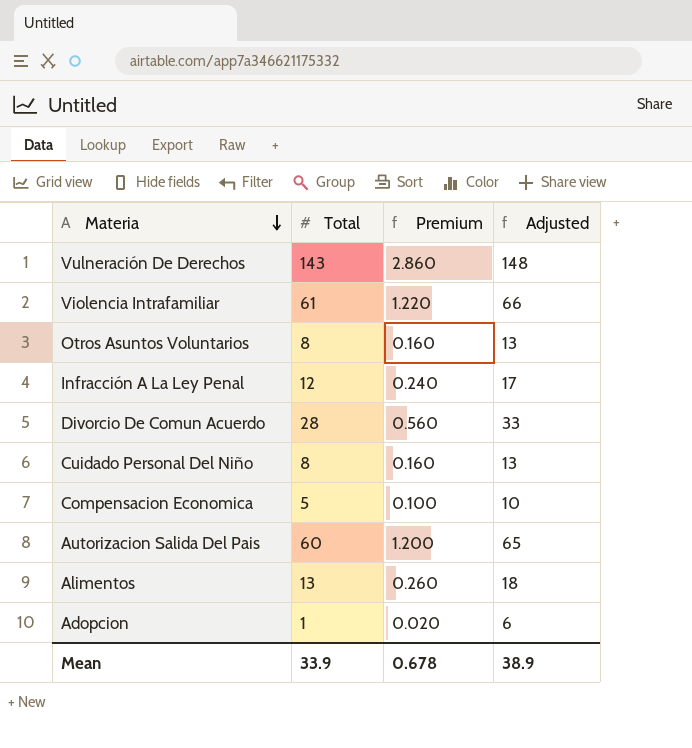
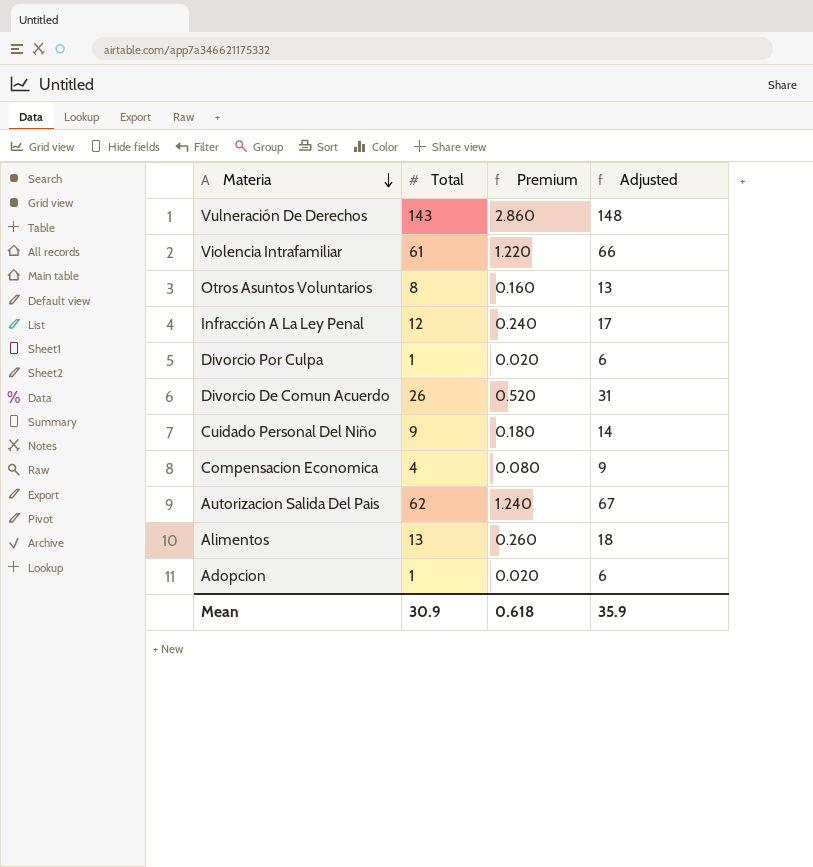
row Divorcio Por Culpa: none -> 1 | 0.020 | 6
Divorcio De Comun Acuerdo | Total: 28 -> 26
Divorcio De Comun Acuerdo | Premium: 0.560 -> 0.520
Divorcio De Comun Acuerdo | Adjusted: 33 -> 31
Cuidado Personal Del Niño | Total: 8 -> 9
Cuidado Personal Del Niño | Premium: 0.160 -> 0.180
Cuidado Personal Del Niño | Adjusted: 13 -> 14
Compensacion Economica | Total: 5 -> 4
Compensacion Economica | Premium: 0.100 -> 0.080
Compensacion Economica | Adjusted: 10 -> 9
Autorizacion Salida Del Pais | Total: 60 -> 62
Autorizacion Salida Del Pais | Premium: 1.200 -> 1.240
Autorizacion Salida Del Pais | Adjusted: 65 -> 67
Mean | Total: 33.9 -> 30.9
Mean | Premium: 0.678 -> 0.618
Mean | Adjusted: 38.9 -> 35.9

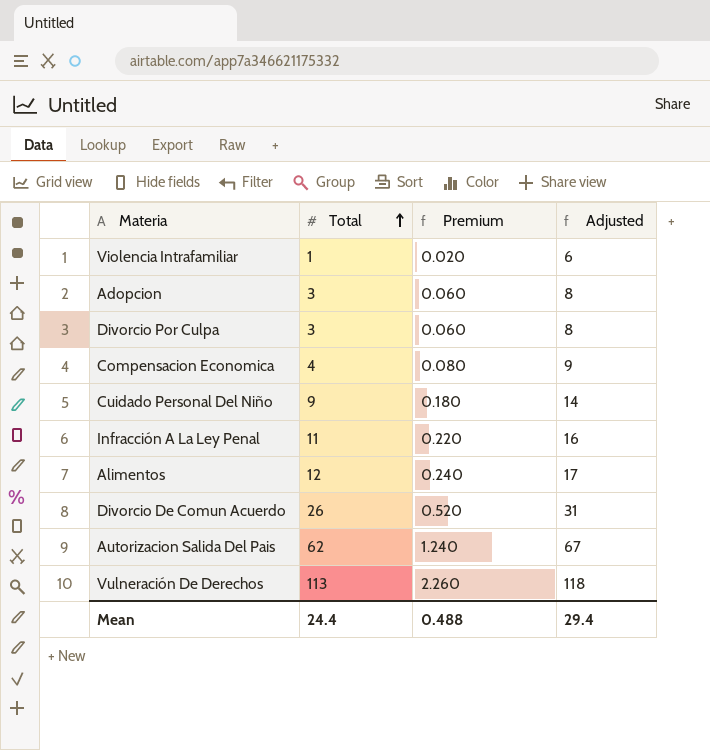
row order: Materia descending -> Total ascending
row Otros Asuntos Voluntarios: 8 | 0.160 | 13 -> none
Violencia Intrafamiliar | Total: 61 -> 1
Violencia Intrafamiliar | Premium: 1.220 -> 0.020
Violencia Intrafamiliar | Adjusted: 66 -> 6
Adopcion | Total: 1 -> 3
Adopcion | Premium: 0.020 -> 0.060
Adopcion | Adjusted: 6 -> 8
Divorcio Por Culpa | Total: 1 -> 3
Divorcio Por Culpa | Premium: 0.020 -> 0.060
Divorcio Por Culpa | Adjusted: 6 -> 8
Infracción A La Ley Penal | Total: 12 -> 11
Infracción A La Ley Penal | Premium: 0.240 -> 0.220
Infracción A La Ley Penal | Adjusted: 17 -> 16
Alimentos | Total: 13 -> 12
Alimentos | Premium: 0.260 -> 0.240
Alimentos | Adjusted: 18 -> 17
Vulneración De Derechos | Total: 143 -> 113
Vulneración De Derechos | Premium: 2.860 -> 2.260
Vulneración De Derechos | Adjusted: 148 -> 118
Mean | Total: 30.9 -> 24.4
Mean | Premium: 0.618 -> 0.488
Mean | Adjusted: 35.9 -> 29.4

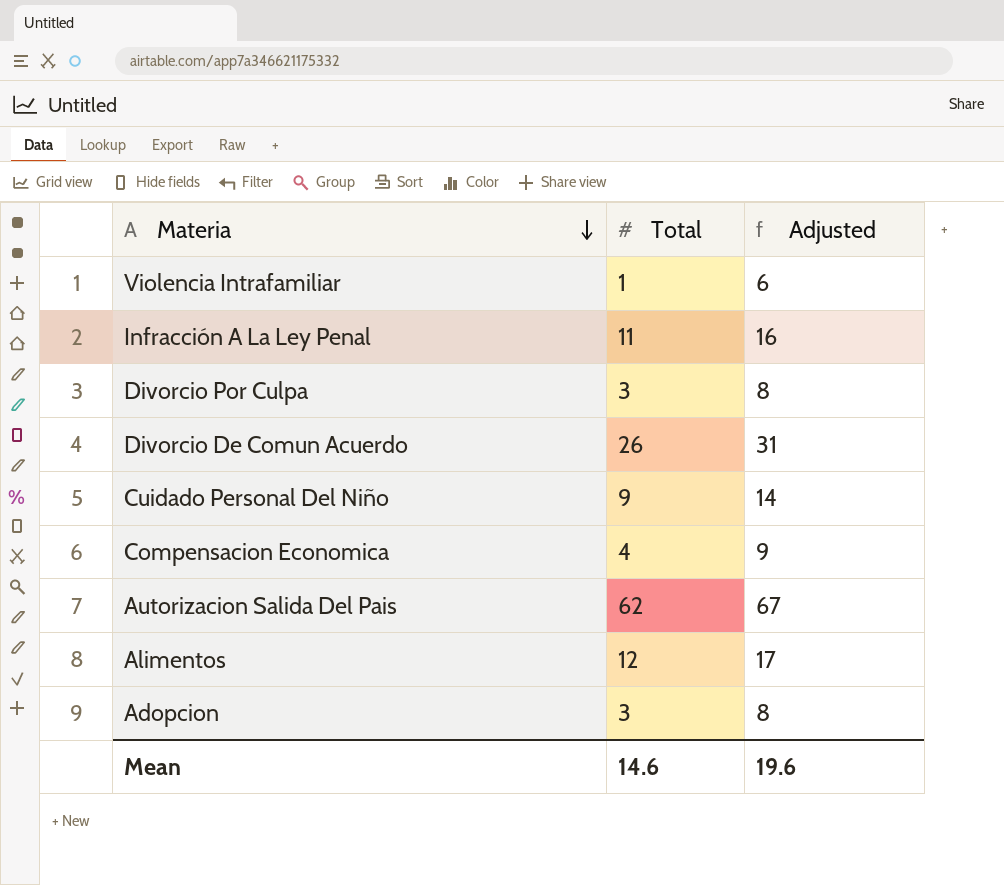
row order: Total ascending -> Materia descending
column Premium | formula: [Total] * 0.02 -> none
row Vulneración De Derechos: 113 | 2.260 | 118 -> none
Mean | Total: 24.4 -> 14.6
Mean | Adjusted: 29.4 -> 19.6

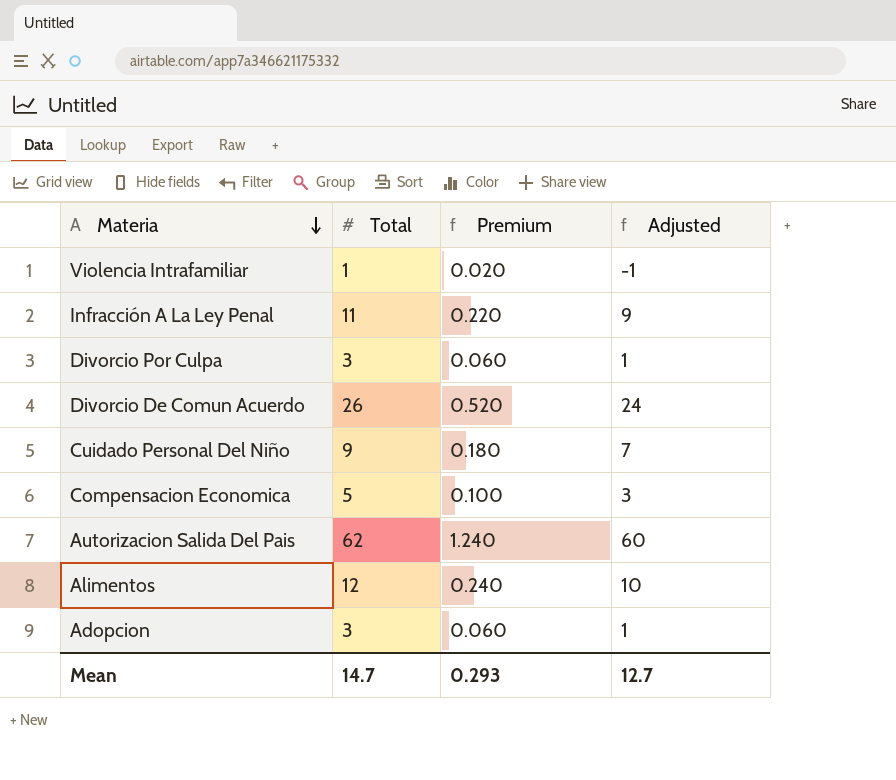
column Premium | formula: none -> [Total] * 0.02
column Adjusted | formula: [Total] + 5 -> [Total] - 2
Compensacion Economica | Total: 4 -> 5
Mean | Total: 14.6 -> 14.7
Mean | Adjusted: 19.6 -> 12.7

